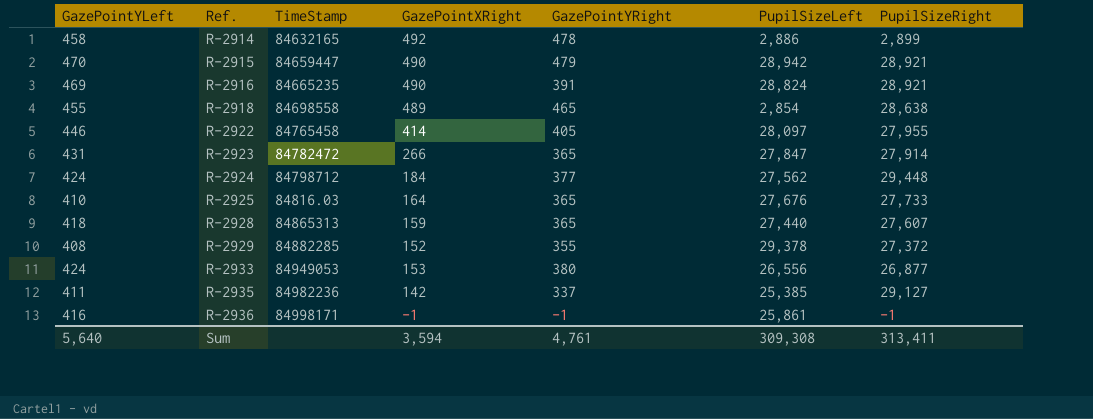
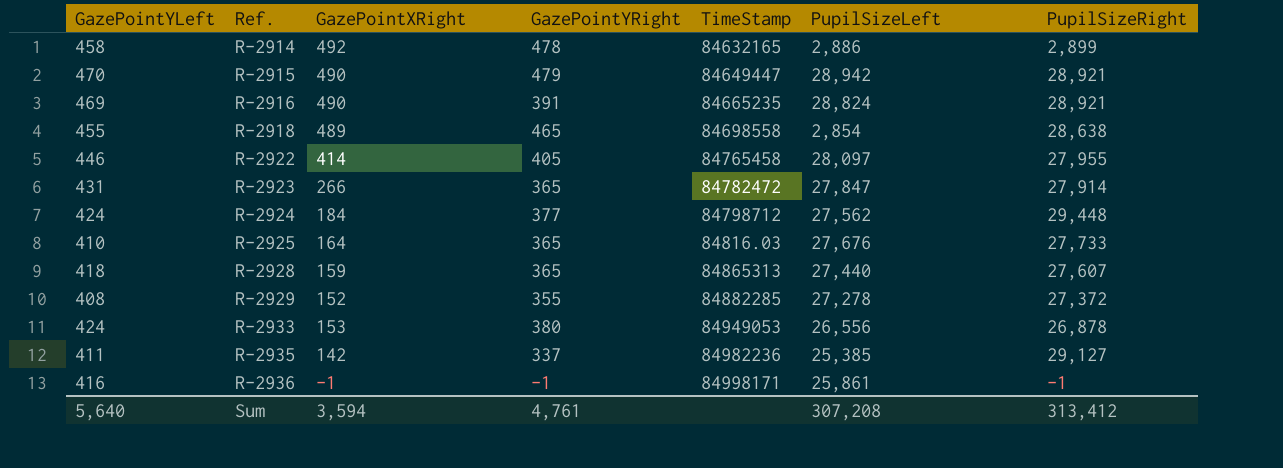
column TimeStamp | position: 3 -> 5
R-2915 | TimeStamp: 84659447 -> 84649447
R-2929 | PupilSizeLeft: 29,378 -> 27,278
R-2933 | PupilSizeRight: 26,877 -> 26,878
Sum | PupilSizeLeft: 309,308 -> 307,208
Sum | PupilSizeRight: 313,411 -> 313,412

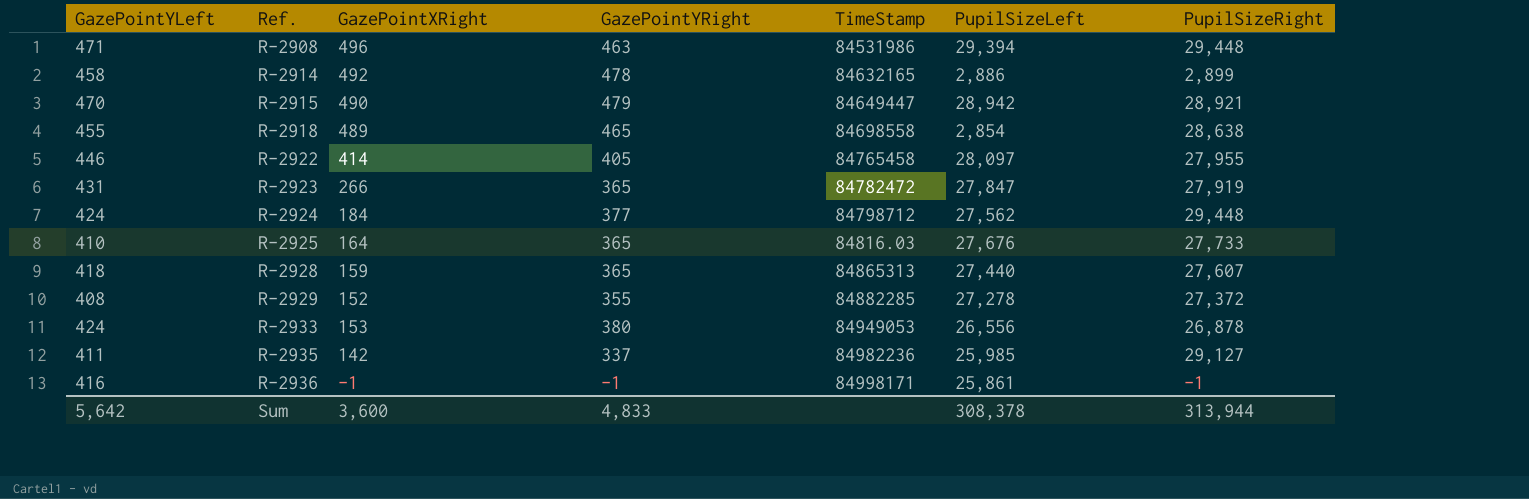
row R-2916: 469 | 490 | 391 | 84665235 | 28,824 | 28,921 -> none
row R-2908: none -> 471 | 496 | 463 | 84531986 | 29,394 | 29,448
R-2923 | PupilSizeRight: 27,914 -> 27,919
R-2935 | PupilSizeLeft: 25,385 -> 25,985
Sum | GazePointYLeft: 5,640 -> 5,642
Sum | GazePointXRight: 3,594 -> 3,600
Sum | GazePointYRight: 4,761 -> 4,833
Sum | PupilSizeLeft: 307,208 -> 308,378
Sum | PupilSizeRight: 313,412 -> 313,944

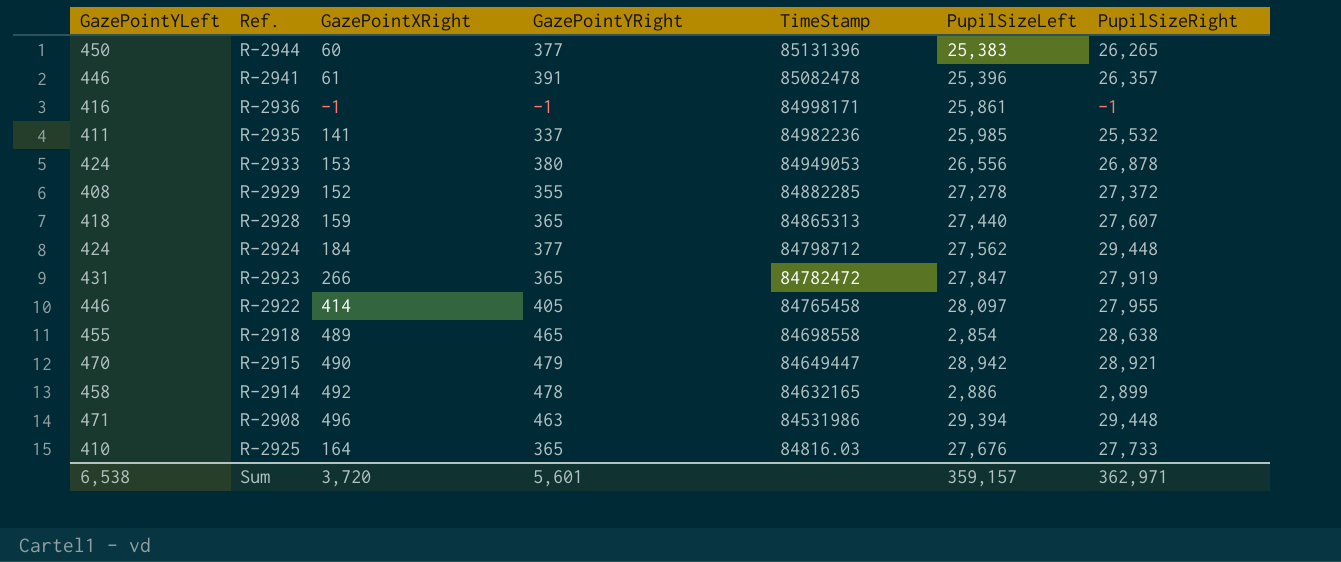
row order: Ref. ascending -> TimeStamp descending
row R-2944: none -> 450 | 60 | 377 | 85131396 | 25,383 | 26,265
row R-2941: none -> 446 | 61 | 391 | 85082478 | 25,396 | 26,357
R-2935 | GazePointXRight: 142 -> 141
R-2935 | PupilSizeRight: 29,127 -> 25,532
Sum | GazePointYLeft: 5,642 -> 6,538
Sum | GazePointXRight: 3,600 -> 3,720
Sum | GazePointYRight: 4,833 -> 5,601
Sum | PupilSizeLeft: 308,378 -> 359,157
Sum | PupilSizeRight: 313,944 -> 362,971

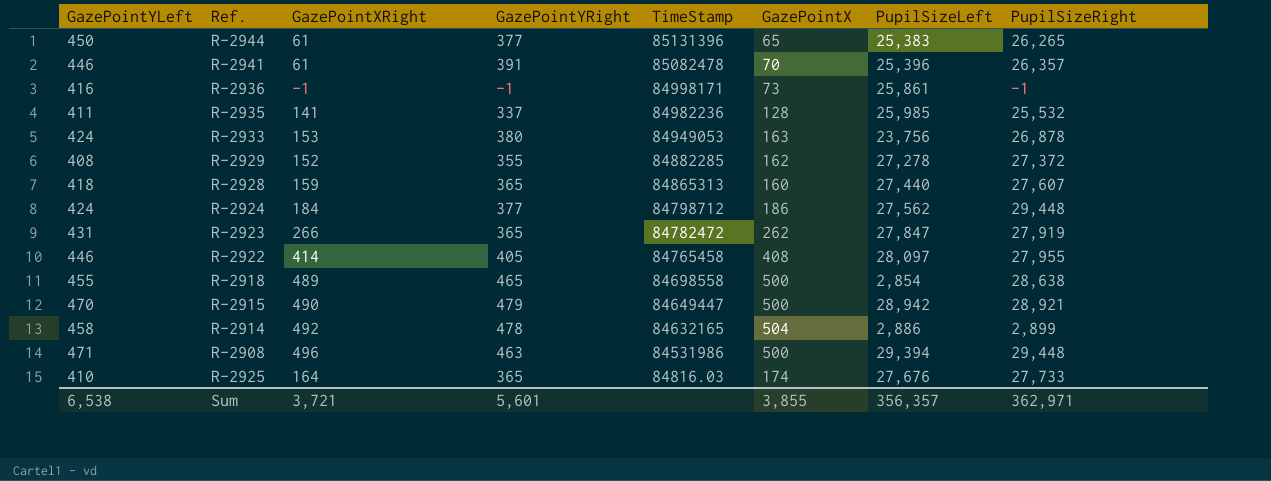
column GazePointX | position: none -> 6
R-2944 | GazePointXRight: 60 -> 61
R-2933 | PupilSizeLeft: 26,556 -> 23,756
Sum | GazePointXRight: 3,720 -> 3,721
Sum | PupilSizeLeft: 359,157 -> 356,357

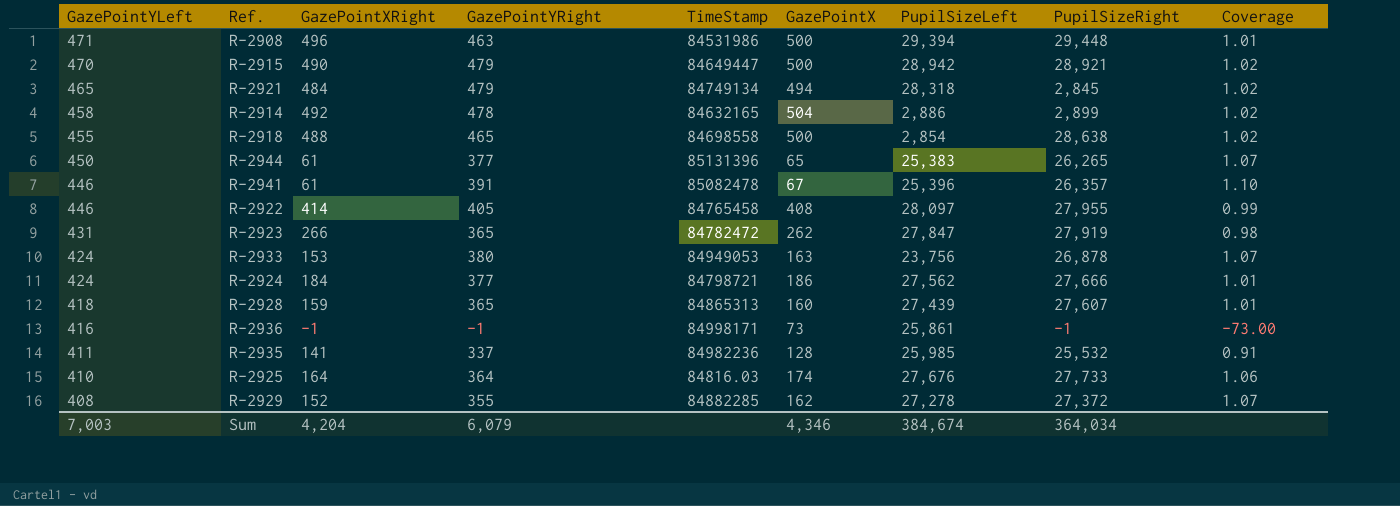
row order: TimeStamp descending -> GazePointYLeft descending
column Coverage | formula: none -> [GazePointX] / [GazePointXRight]
row R-2921: none -> 465 | 484 | 479 | 84749134 | 494 | 28,318 | 2,845 | 1.02
R-2918 | GazePointXRight: 489 -> 488
R-2941 | GazePointX: 70 -> 67
R-2924 | TimeStamp: 84798712 -> 84798721
R-2924 | PupilSizeRight: 29,448 -> 27,666
R-2928 | PupilSizeLeft: 27,440 -> 27,439
R-2925 | GazePointYRight: 365 -> 364
Sum | GazePointYLeft: 6,538 -> 7,003
Sum | GazePointXRight: 3,721 -> 4,204
Sum | GazePointYRight: 5,601 -> 6,079
Sum | GazePointX: 3,855 -> 4,346
Sum | PupilSizeLeft: 356,357 -> 384,674
Sum | PupilSizeRight: 362,971 -> 364,034

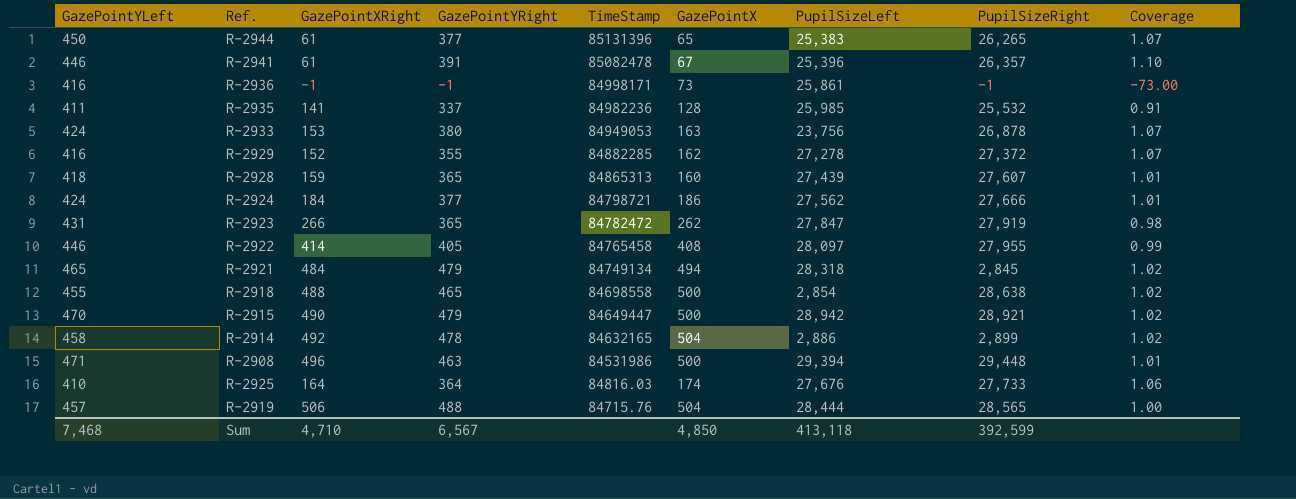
row order: GazePointYLeft descending -> TimeStamp descending
R-2929 | GazePointYLeft: 408 -> 416
row R-2919: none -> 457 | 506 | 488 | 84715.76 | 504 | 28,444 | 28,565 | 1.00
Sum | GazePointYLeft: 7,003 -> 7,468
Sum | GazePointXRight: 4,204 -> 4,710
Sum | GazePointYRight: 6,079 -> 6,567
Sum | GazePointX: 4,346 -> 4,850
Sum | PupilSizeLeft: 384,674 -> 413,118
Sum | PupilSizeRight: 364,034 -> 392,599

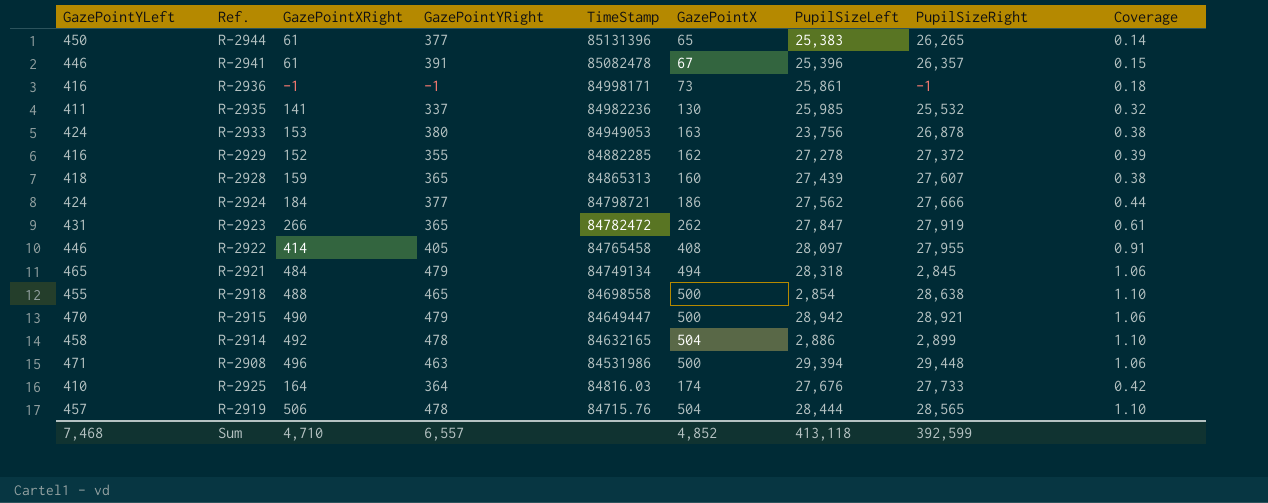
column Coverage | formula: [GazePointX] / [GazePointXRight] -> [GazePointX] / [GazePointYLeft]
R-2935 | GazePointX: 128 -> 130
R-2919 | GazePointYRight: 488 -> 478
Sum | GazePointYRight: 6,567 -> 6,557
Sum | GazePointX: 4,850 -> 4,852

